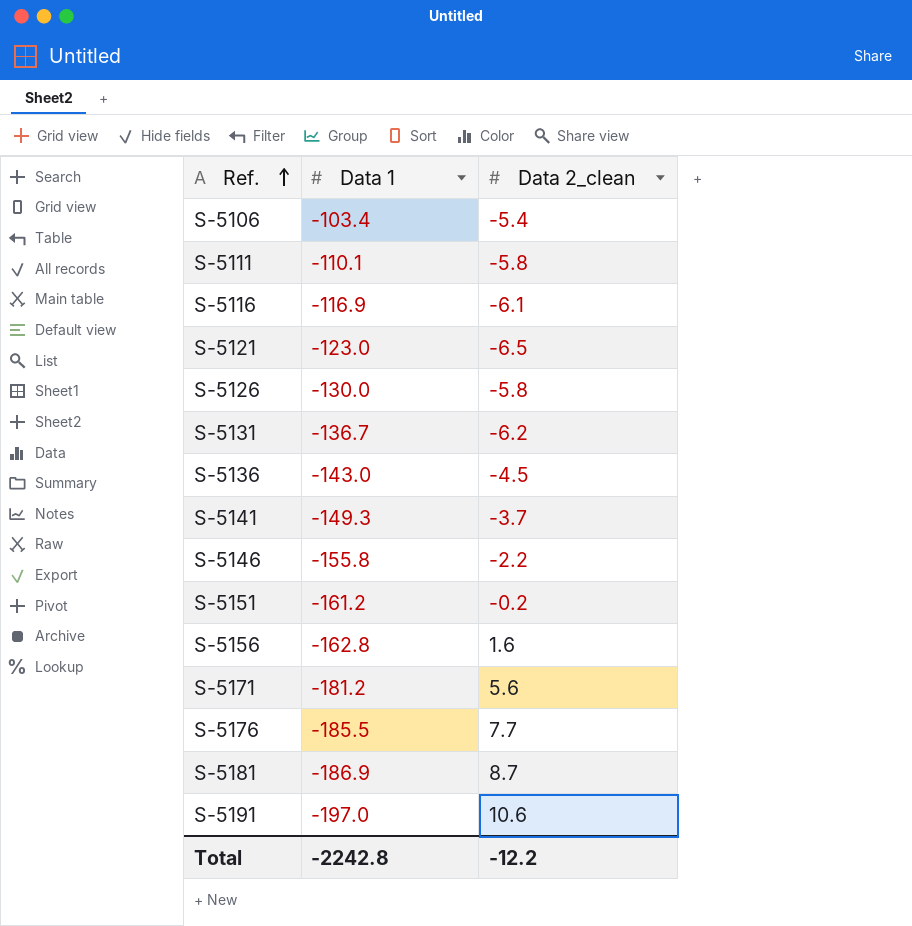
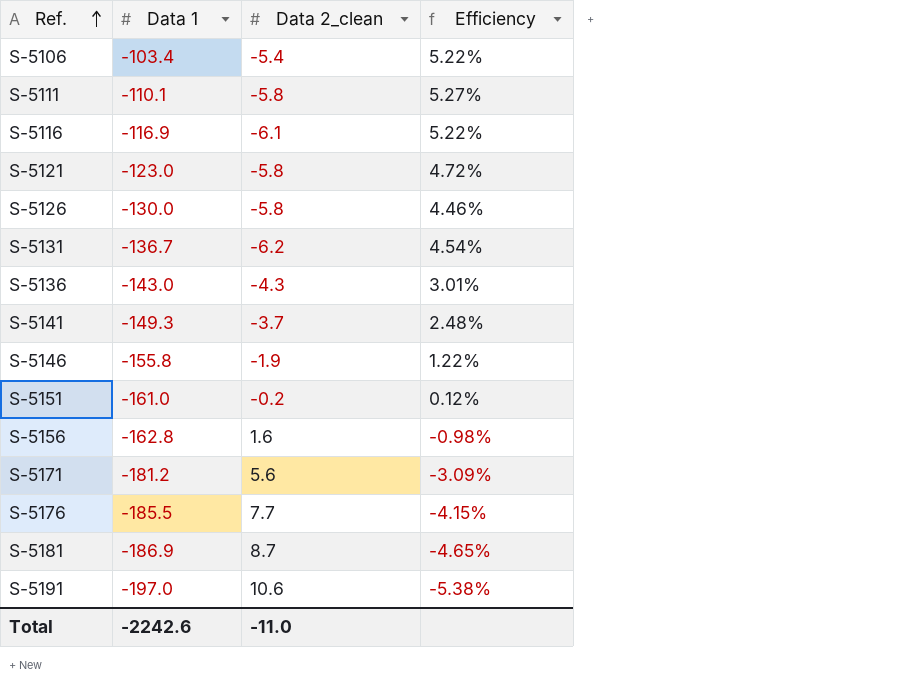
column Efficiency | formula: none -> [Data 2_clean] / [Data 1]
S-5121 | Data 2_clean: -6.5 -> -5.8
S-5136 | Data 2_clean: -4.5 -> -4.3
S-5146 | Data 2_clean: -2.2 -> -1.9
S-5151 | Data 1: -161.2 -> -161.0
Total | Data 1: -2242.8 -> -2242.6
Total | Data 2_clean: -12.2 -> -11.0

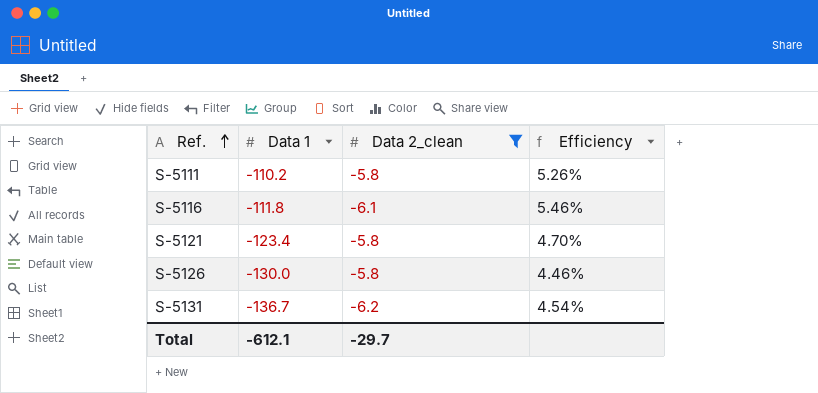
filter: none -> Data 2_clean <= -5.8
S-5111 | Data 1: -110.1 -> -110.2
S-5111 | Efficiency: 5.27% -> 5.26%
S-5116 | Data 1: -116.9 -> -111.8
S-5116 | Efficiency: 5.22% -> 5.46%
S-5121 | Data 1: -123.0 -> -123.4
S-5121 | Efficiency: 4.72% -> 4.70%
Total | Data 1: -2242.6 -> -612.1
Total | Data 2_clean: -11.0 -> -29.7

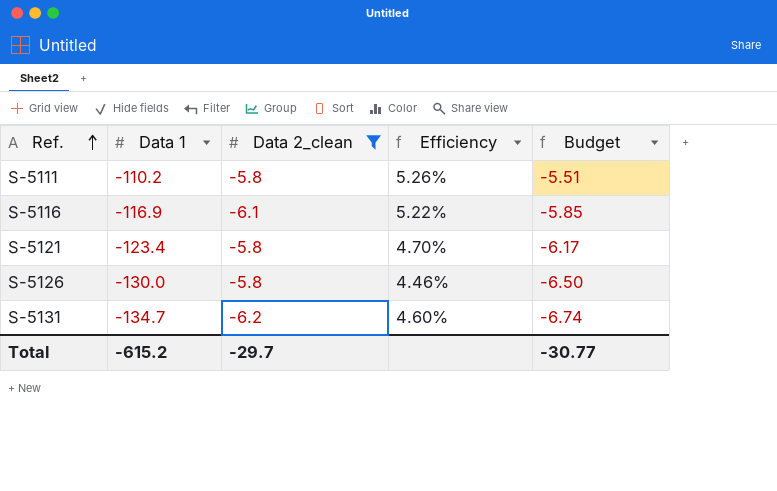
column Budget | formula: none -> [Data 1] * 0.05
S-5116 | Data 1: -111.8 -> -116.9
S-5116 | Efficiency: 5.46% -> 5.22%
S-5131 | Data 1: -136.7 -> -134.7
S-5131 | Efficiency: 4.54% -> 4.60%
Total | Data 1: -612.1 -> -615.2

